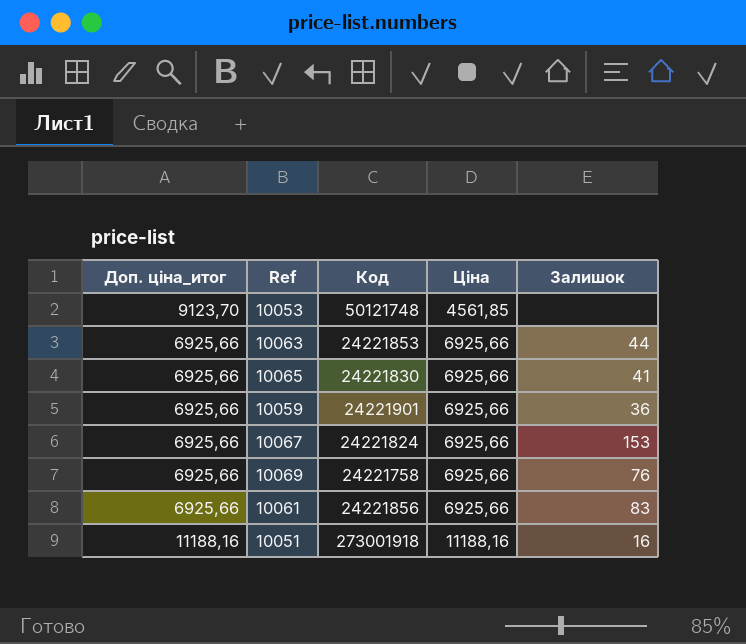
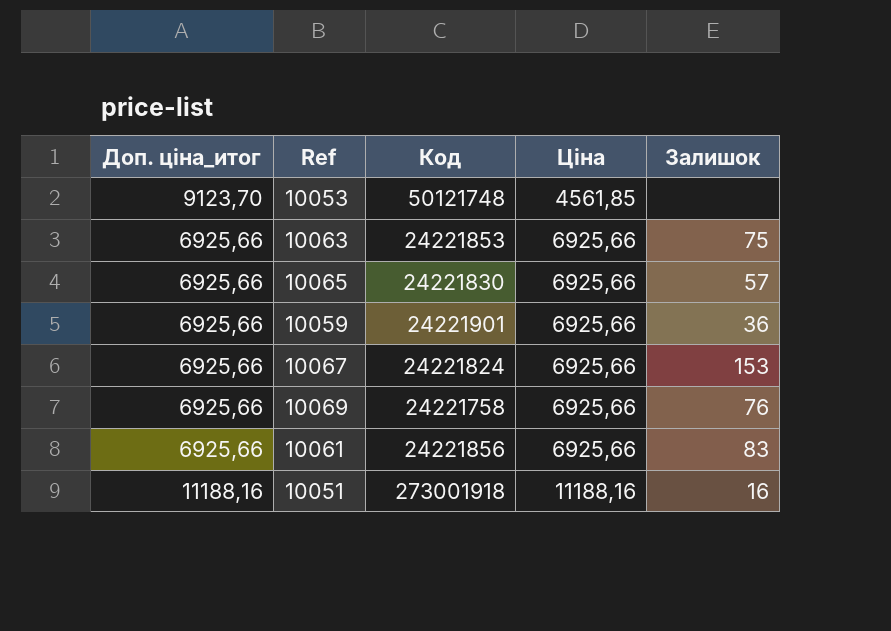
10063 | Залишок: 44 -> 75
10065 | Залишок: 41 -> 57

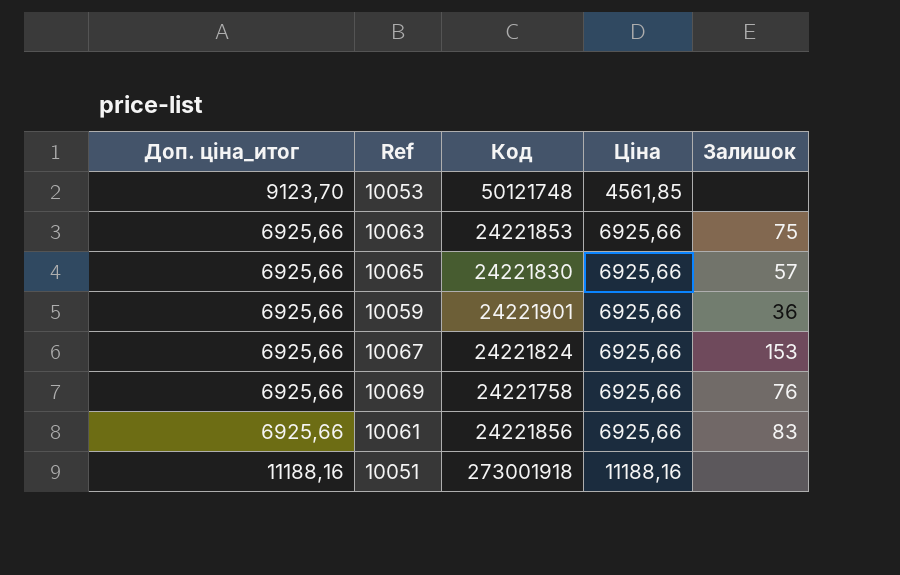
10051 | Залишок: 16 -> none

